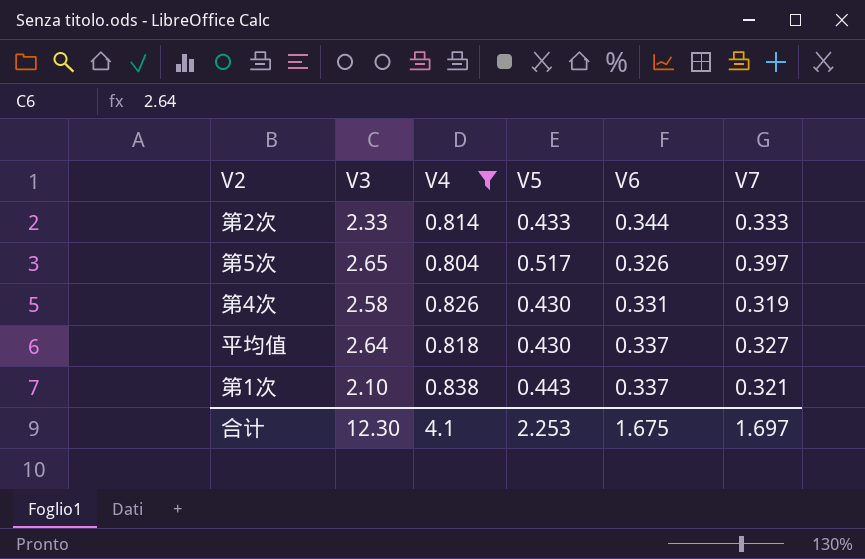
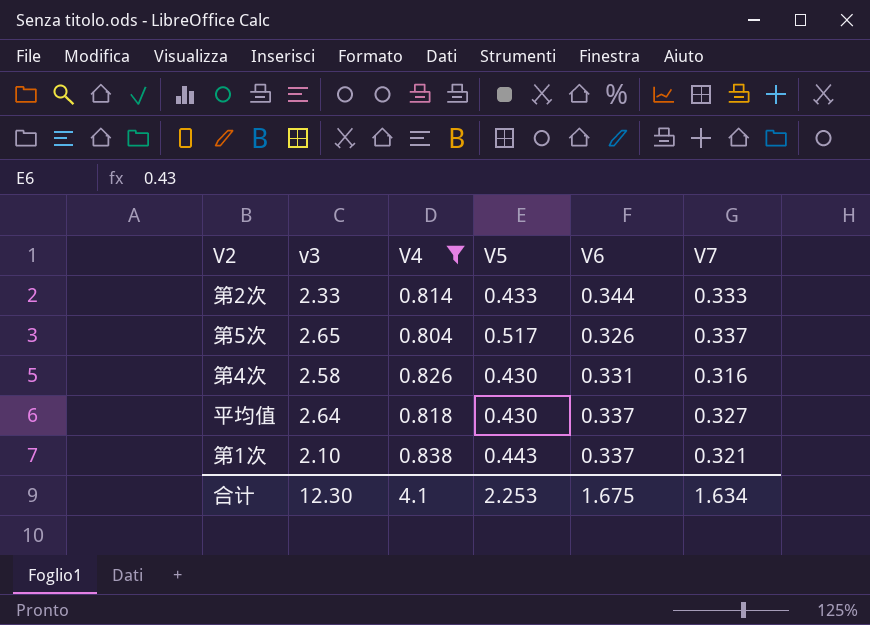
column name: V3 -> v3
第5次 | V7: 0.397 -> 0.337
第4次 | V7: 0.319 -> 0.316
合计 | V7: 1.697 -> 1.634

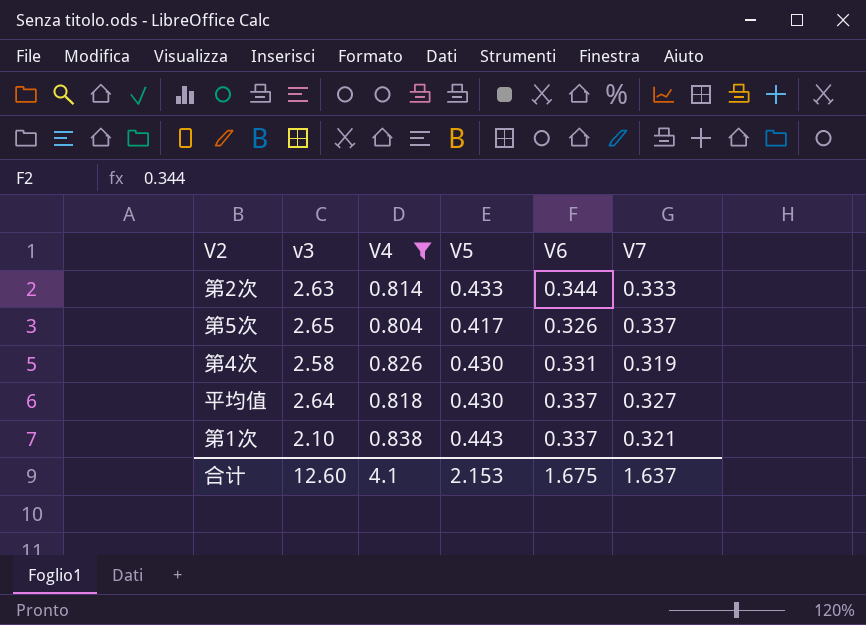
第2次 | v3: 2.33 -> 2.63
第5次 | V5: 0.517 -> 0.417
第4次 | V7: 0.316 -> 0.319
合计 | v3: 12.30 -> 12.60
合计 | V5: 2.253 -> 2.153
合计 | V7: 1.634 -> 1.637

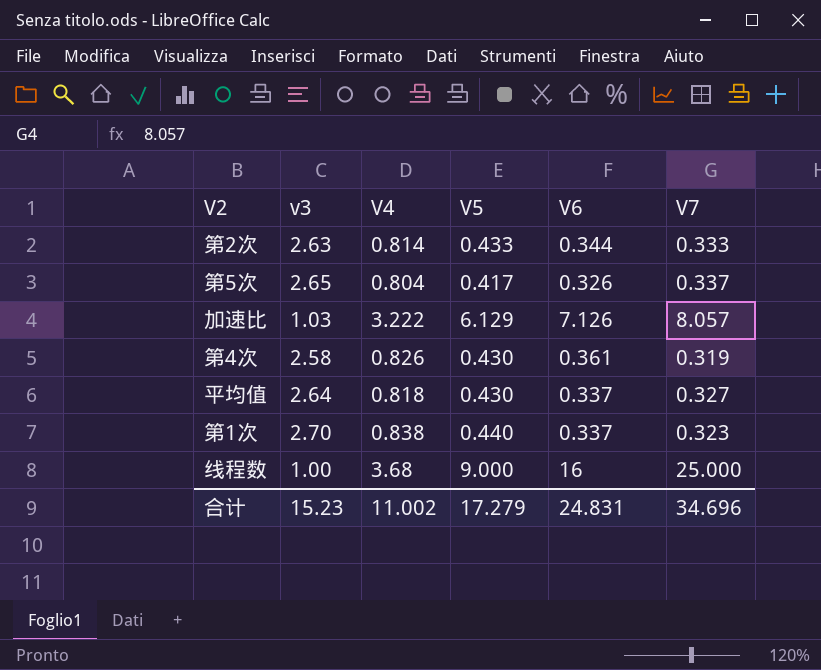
filter: V4 <= 0.838 -> none
第4次 | V6: 0.331 -> 0.361
第1次 | v3: 2.10 -> 2.70
第1次 | V5: 0.443 -> 0.440
第1次 | V7: 0.321 -> 0.323
合计 | v3: 12.60 -> 15.23
合计 | V4: 4.1 -> 11.002
合计 | V5: 2.153 -> 17.279
合计 | V6: 1.675 -> 24.831
合计 | V7: 1.637 -> 34.696

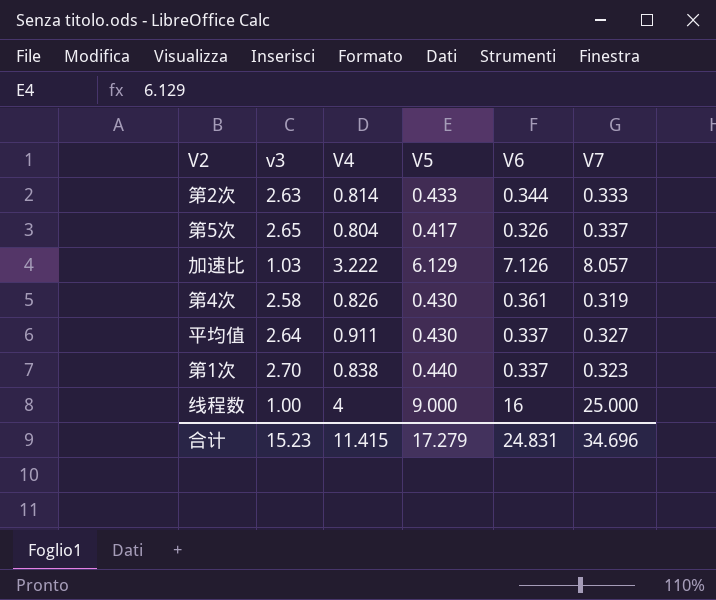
平均值 | V4: 0.818 -> 0.911
线程数 | V4: 3.68 -> 4
合计 | V4: 11.002 -> 11.415

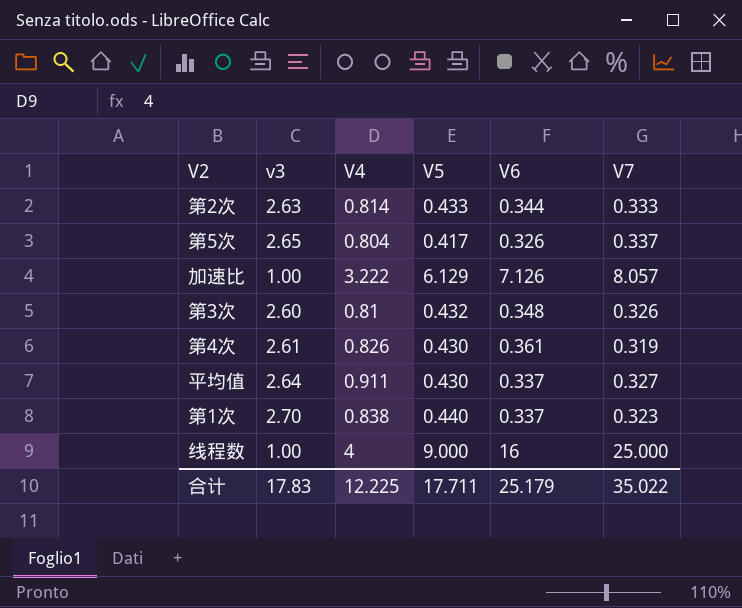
加速比 | v3: 1.03 -> 1.00
row 第3次: none -> 2.60 | 0.81 | 0.432 | 0.348 | 0.326
第4次 | v3: 2.58 -> 2.61
合计 | v3: 15.23 -> 17.83
合计 | V4: 11.415 -> 12.225
合计 | V5: 17.279 -> 17.711
合计 | V6: 24.831 -> 25.179
合计 | V7: 34.696 -> 35.022

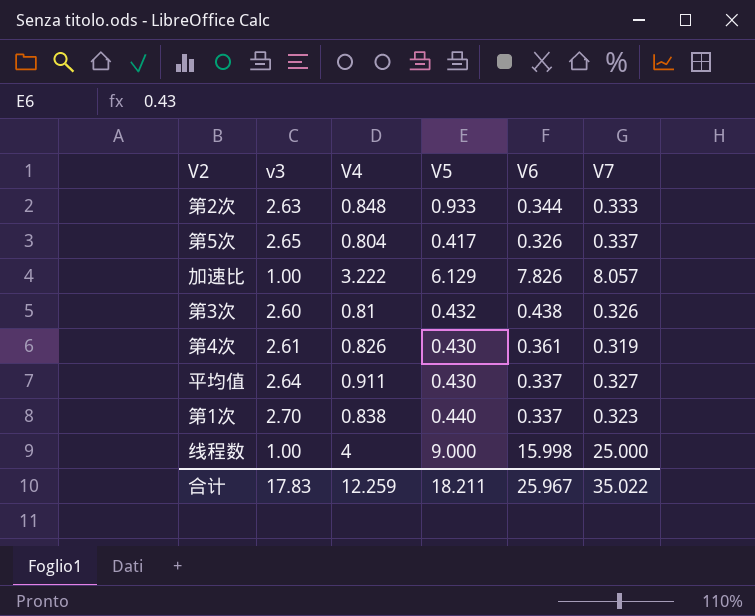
第2次 | V4: 0.814 -> 0.848
第2次 | V5: 0.433 -> 0.933
加速比 | V6: 7.126 -> 7.826
第3次 | V6: 0.348 -> 0.438
线程数 | V6: 16 -> 15.998
合计 | V4: 12.225 -> 12.259
合计 | V5: 17.711 -> 18.211
合计 | V6: 25.179 -> 25.967

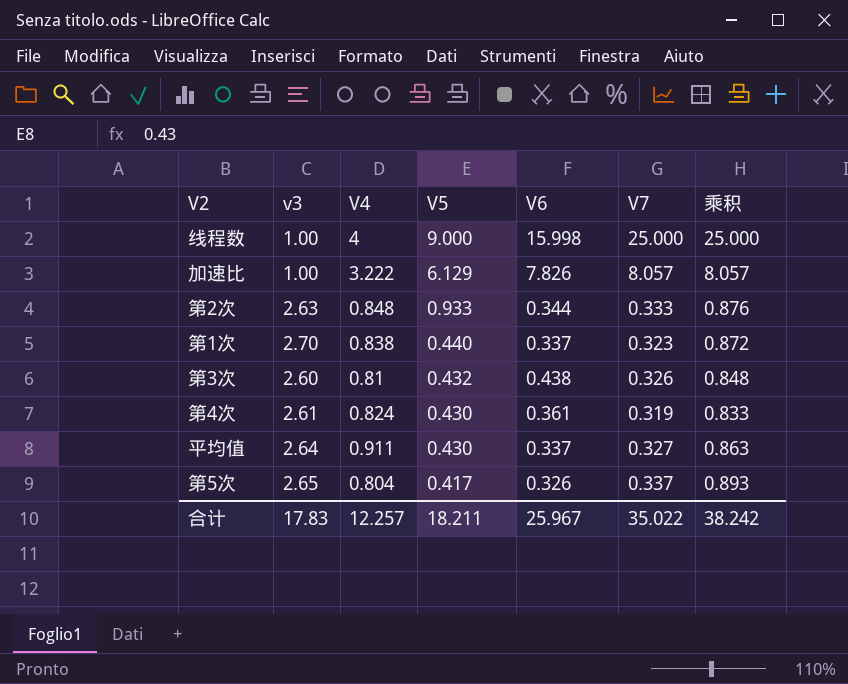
row order: none -> V5 descending
column 乘积 | formula: none -> [v3] * [V7]
第4次 | V4: 0.826 -> 0.824
合计 | V4: 12.259 -> 12.257

